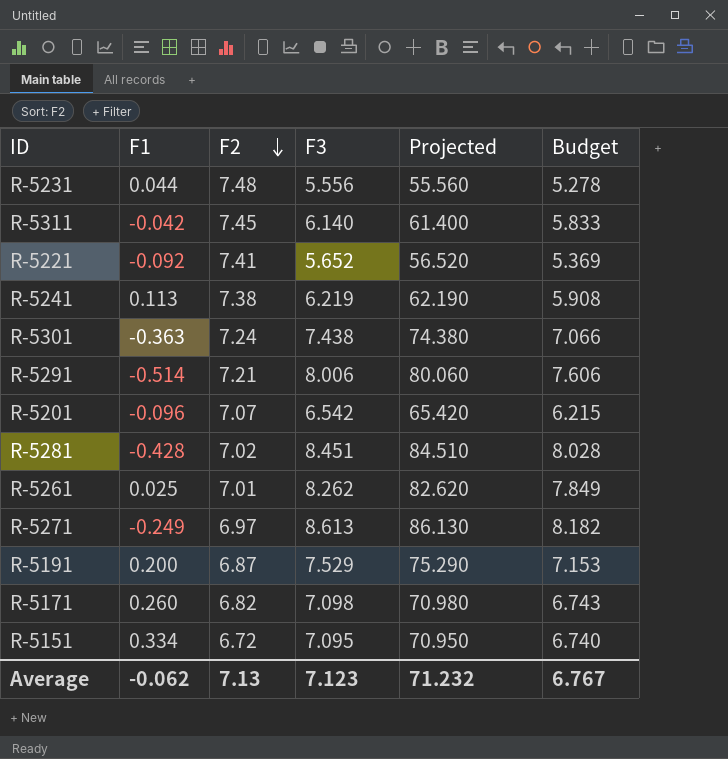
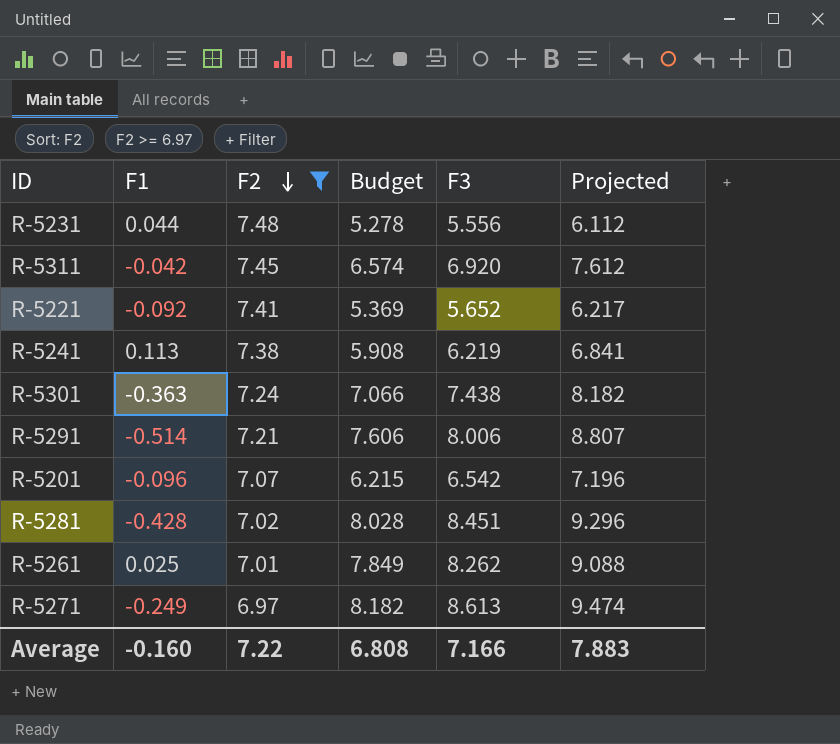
filter: none -> F2 >= 6.97
column Budget | position: 6 -> 4
column Projected | formula: [F3] * 10 -> [F3] * 1.1
R-5311 | Budget: 5.833 -> 6.574
R-5311 | F3: 6.140 -> 6.920
Average | F1: -0.062 -> -0.160
Average | F2: 7.13 -> 7.22
Average | Budget: 6.767 -> 6.808
Average | F3: 7.123 -> 7.166
Average | Projected: 71.232 -> 7.883

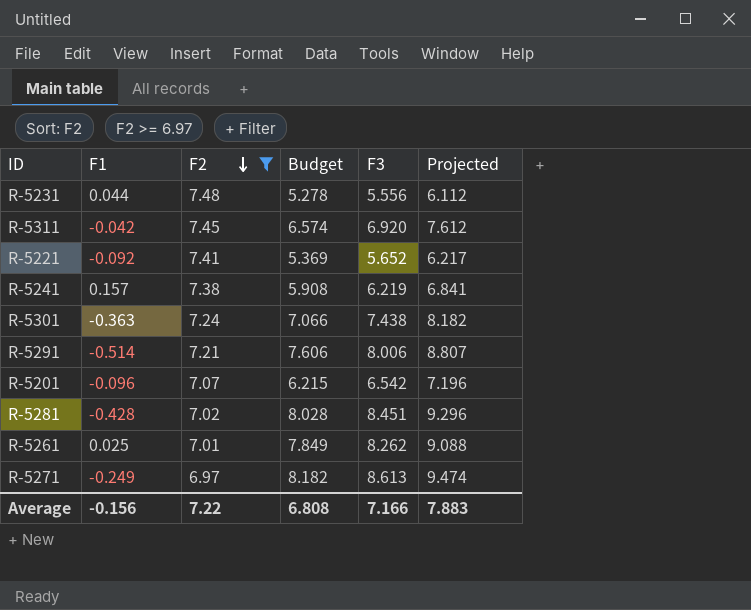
R-5241 | F1: 0.113 -> 0.157
Average | F1: -0.160 -> -0.156

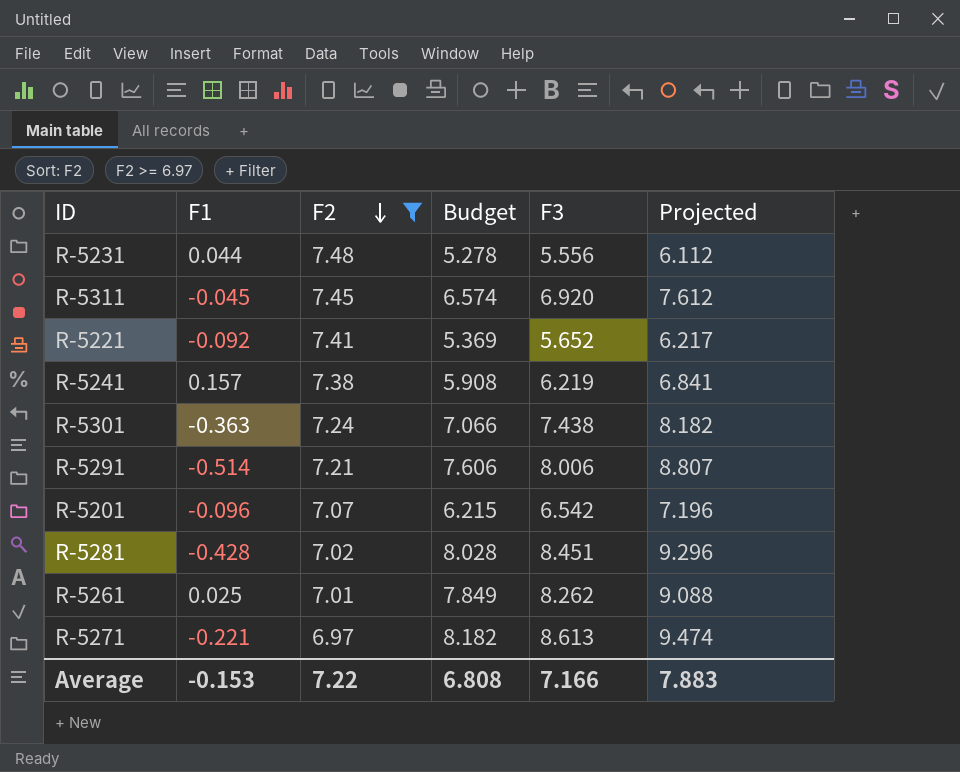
R-5311 | F1: -0.042 -> -0.045
R-5271 | F1: -0.249 -> -0.221
Average | F1: -0.156 -> -0.153

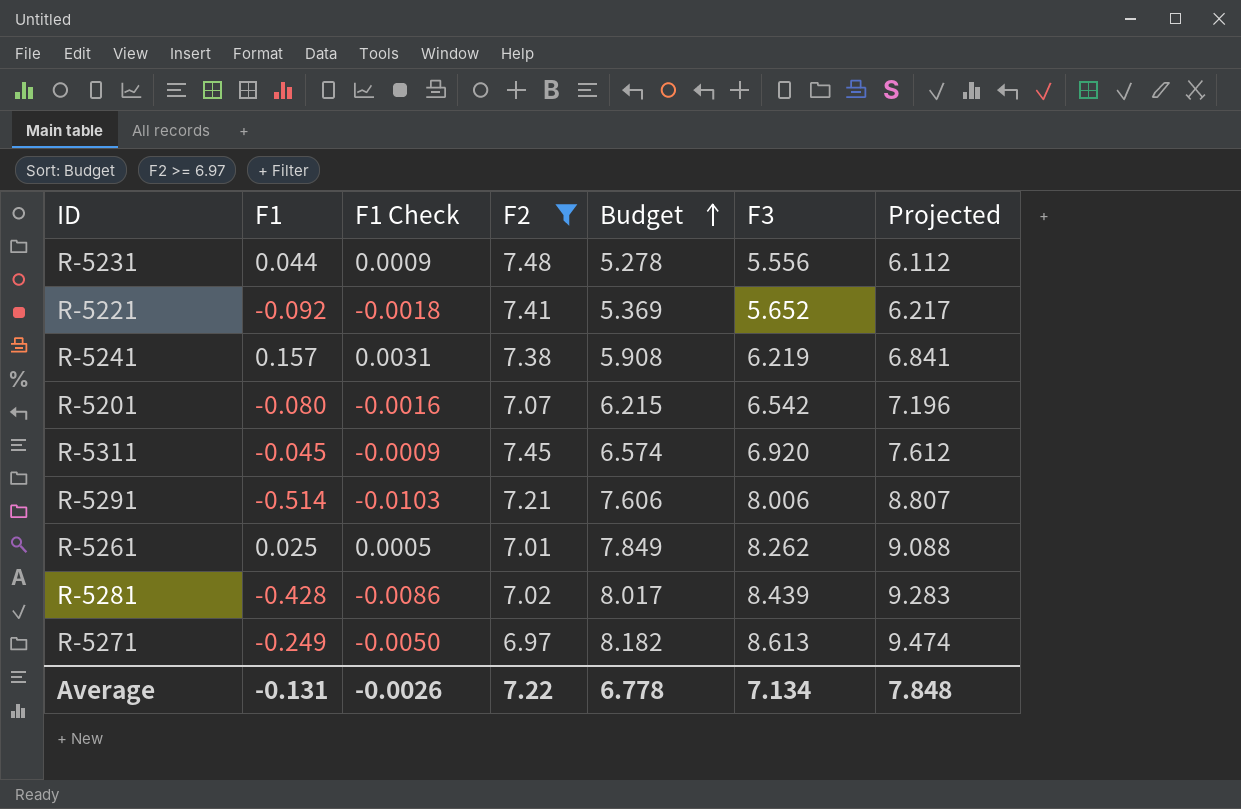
row order: F2 descending -> Budget ascending
column F1 Check | formula: none -> [F1] * 0.02
row R-5301: -0.363 | 7.24 | 7.066 | 7.438 | 8.182 -> none
R-5201 | F1: -0.096 -> -0.080
R-5281 | Budget: 8.028 -> 8.017
R-5281 | F3: 8.451 -> 8.439
R-5281 | Projected: 9.296 -> 9.283
R-5271 | F1: -0.221 -> -0.249
Average | F1: -0.153 -> -0.131
Average | Budget: 6.808 -> 6.778
Average | F3: 7.166 -> 7.134
Average | Projected: 7.883 -> 7.848

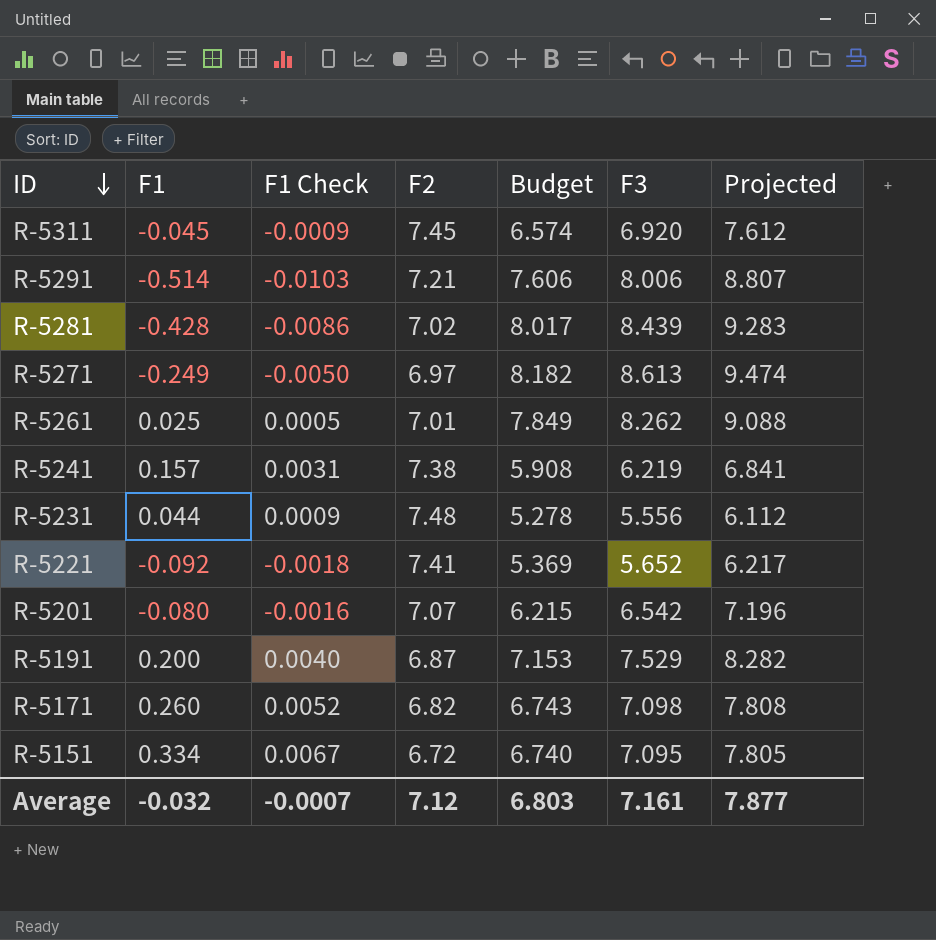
filter: F2 >= 6.97 -> none
row order: Budget ascending -> ID descending
Average | F1: -0.131 -> -0.032
Average | F1 Check: -0.0026 -> -0.0007
Average | F2: 7.22 -> 7.12
Average | Budget: 6.778 -> 6.803
Average | F3: 7.134 -> 7.161
Average | Projected: 7.848 -> 7.877

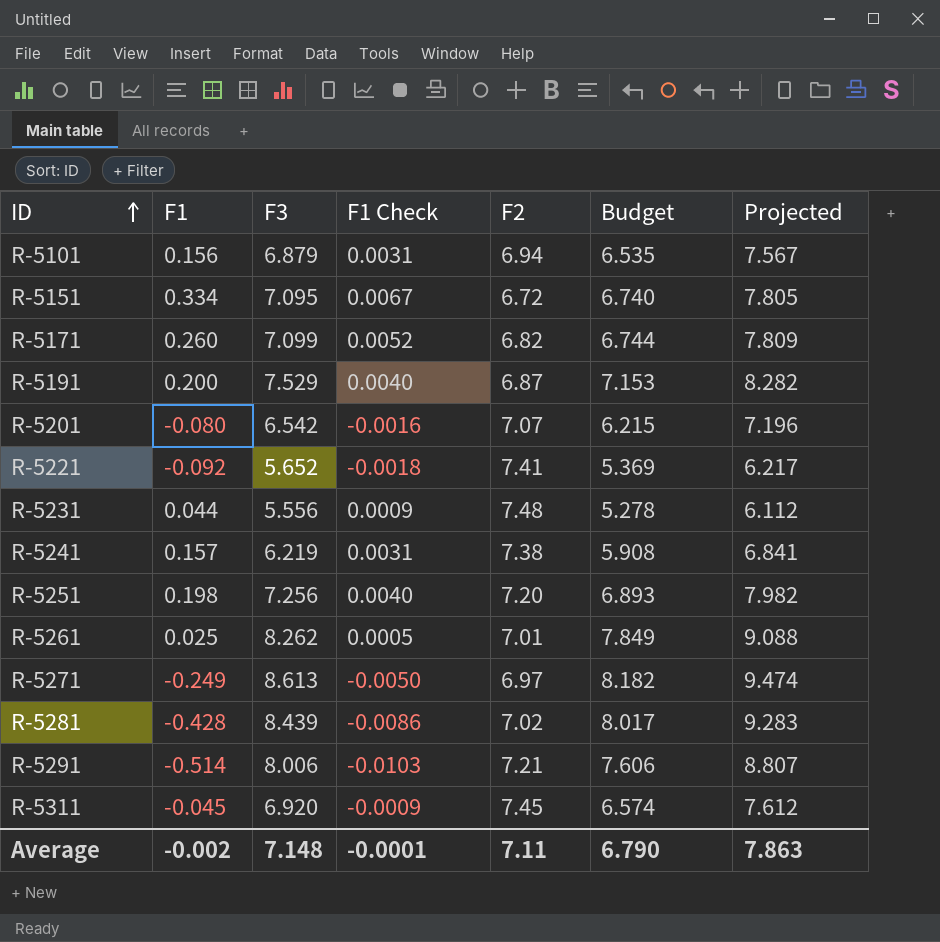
row order: ID descending -> ID ascending
column F3 | position: 6 -> 3
row R-5101: none -> 0.156 | 6.879 | 0.0031 | 6.94 | 6.535 | 7.567
R-5171 | F3: 7.098 -> 7.099
R-5171 | Budget: 6.743 -> 6.744
R-5171 | Projected: 7.808 -> 7.809
row R-5251: none -> 0.198 | 7.256 | 0.0040 | 7.20 | 6.893 | 7.982
Average | F1: -0.032 -> -0.002
Average | F3: 7.161 -> 7.148
Average | F1 Check: -0.0007 -> -0.0001
Average | F2: 7.12 -> 7.11
Average | Budget: 6.803 -> 6.790
Average | Projected: 7.877 -> 7.863

